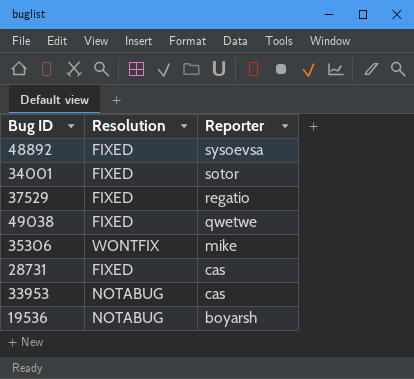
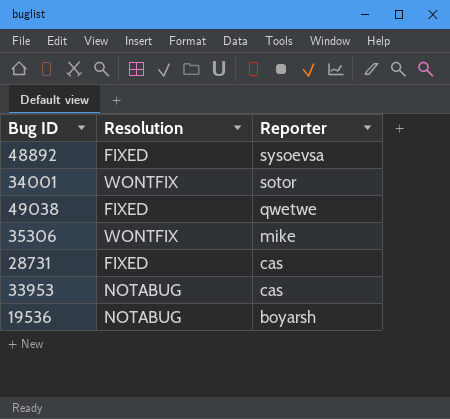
row 37529: FIXED | regatio -> none
34001 | Resolution: FIXED -> WONTFIX

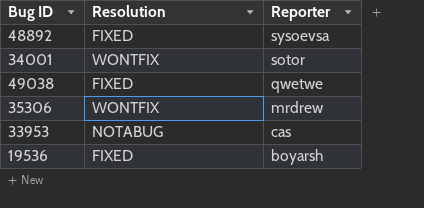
row 28731: FIXED | cas -> none
35306 | Reporter: mike -> mrdrew
19536 | Resolution: NOTABUG -> FIXED

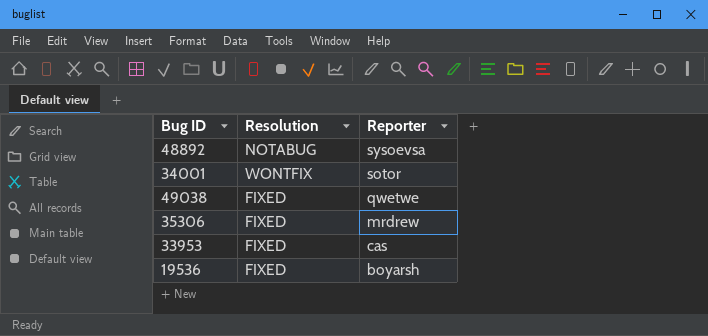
48892 | Resolution: FIXED -> NOTABUG
35306 | Resolution: WONTFIX -> FIXED
33953 | Resolution: NOTABUG -> FIXED

